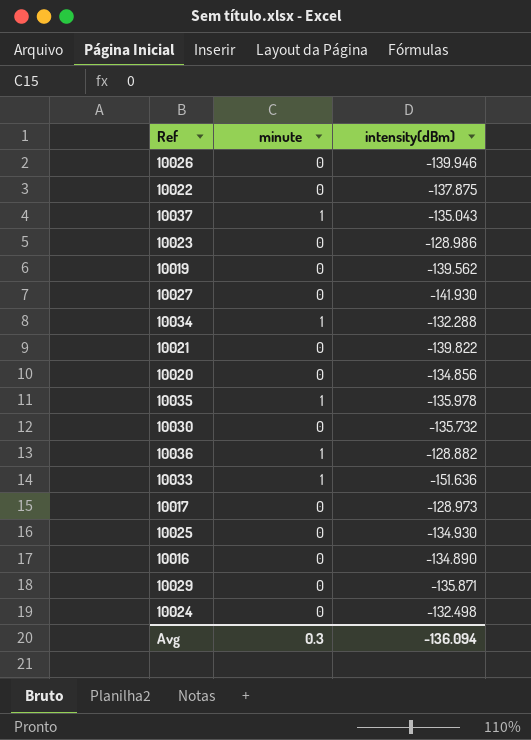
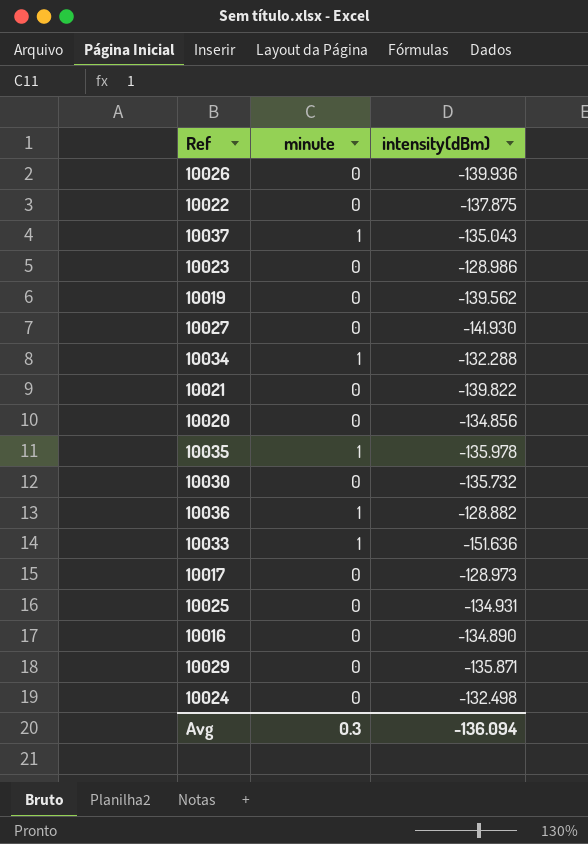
10026 | intensity(dBm): -139.946 -> -139.936
10025 | intensity(dBm): -134.930 -> -134.931

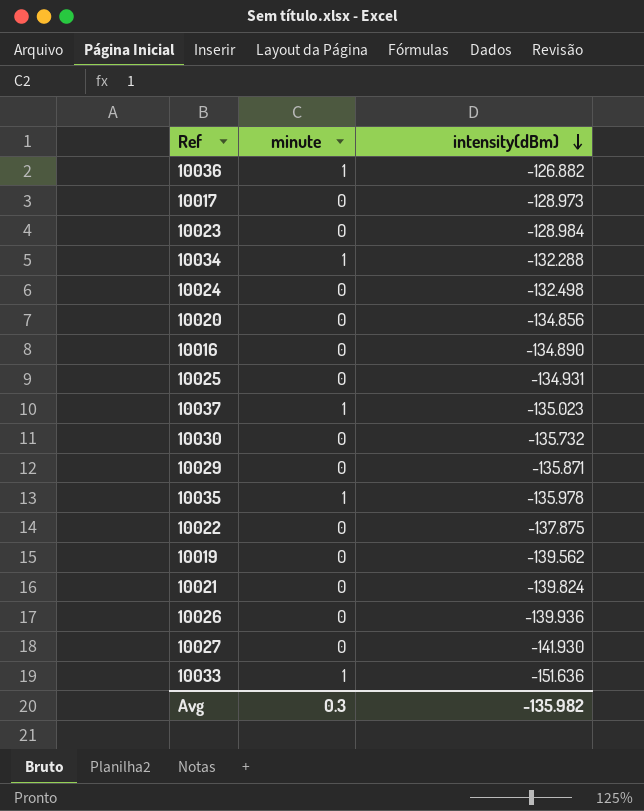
row order: none -> intensity(dBm) descending
10036 | intensity(dBm): -128.882 -> -126.882
10023 | intensity(dBm): -128.986 -> -128.984
10037 | intensity(dBm): -135.043 -> -135.023
10021 | intensity(dBm): -139.822 -> -139.824
Avg | intensity(dBm): -136.094 -> -135.982

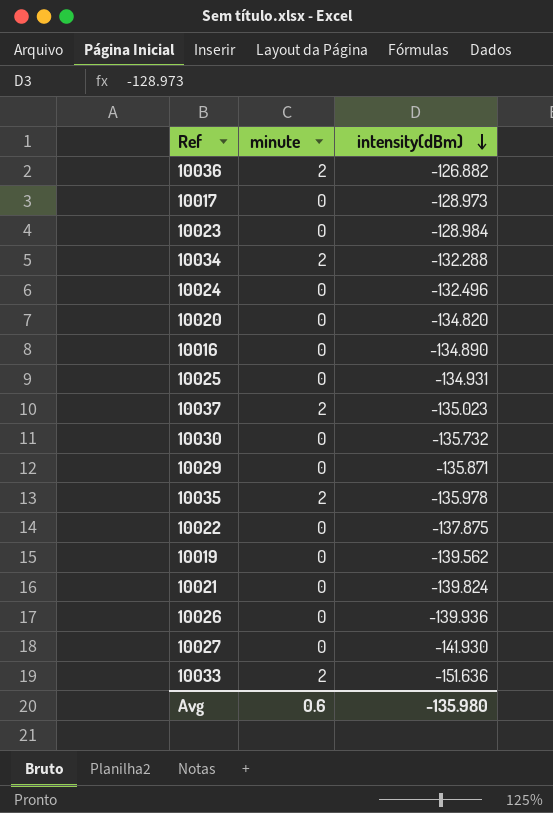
10036 | minute: 1 -> 2
10034 | minute: 1 -> 2
10024 | intensity(dBm): -132.498 -> -132.496
10020 | intensity(dBm): -134.856 -> -134.820
10037 | minute: 1 -> 2
10035 | minute: 1 -> 2
10033 | minute: 1 -> 2
Avg | minute: 0.3 -> 0.6
Avg | intensity(dBm): -135.982 -> -135.980

